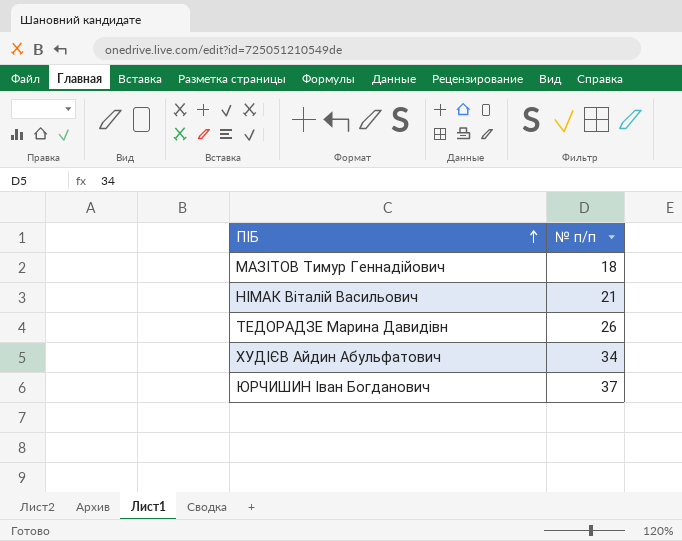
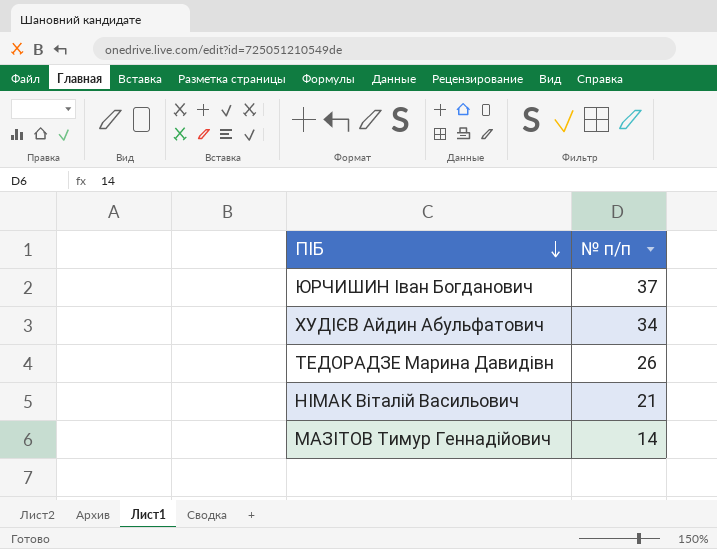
row order: ПІБ ascending -> ПІБ descending
МАЗІТОВ Тимур Геннадійович | № п/п: 18 -> 14

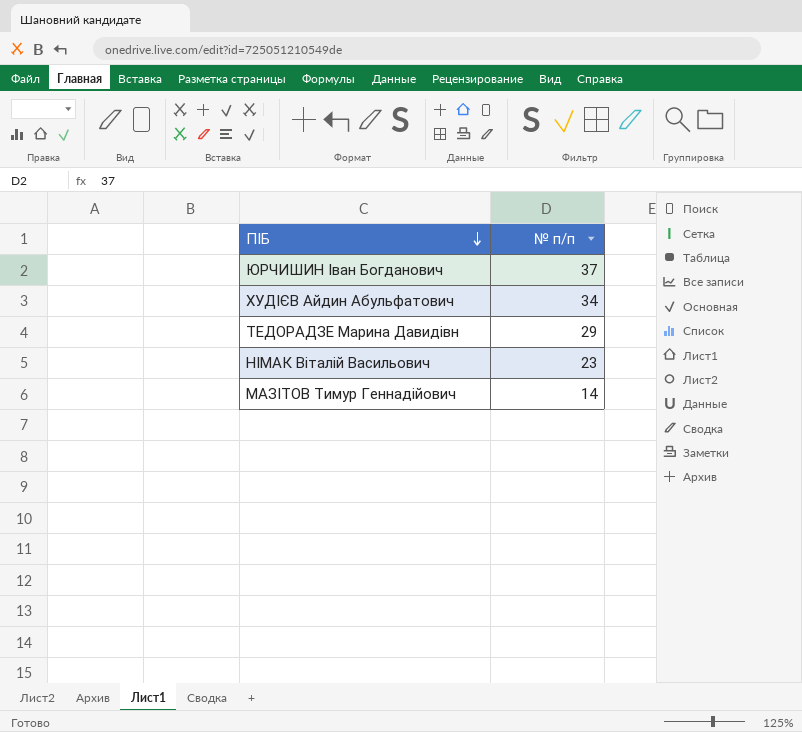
ТЕДОРАДЗЕ Марина Давидівн | № п/п: 26 -> 29
НІМАК Віталій Васильович | № п/п: 21 -> 23

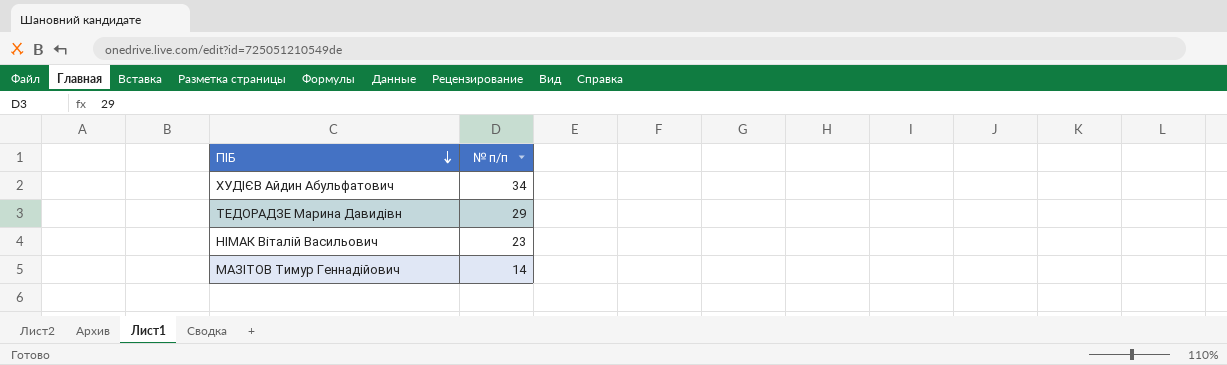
row ЮРЧИШИН Іван Богданович: 37 -> none

